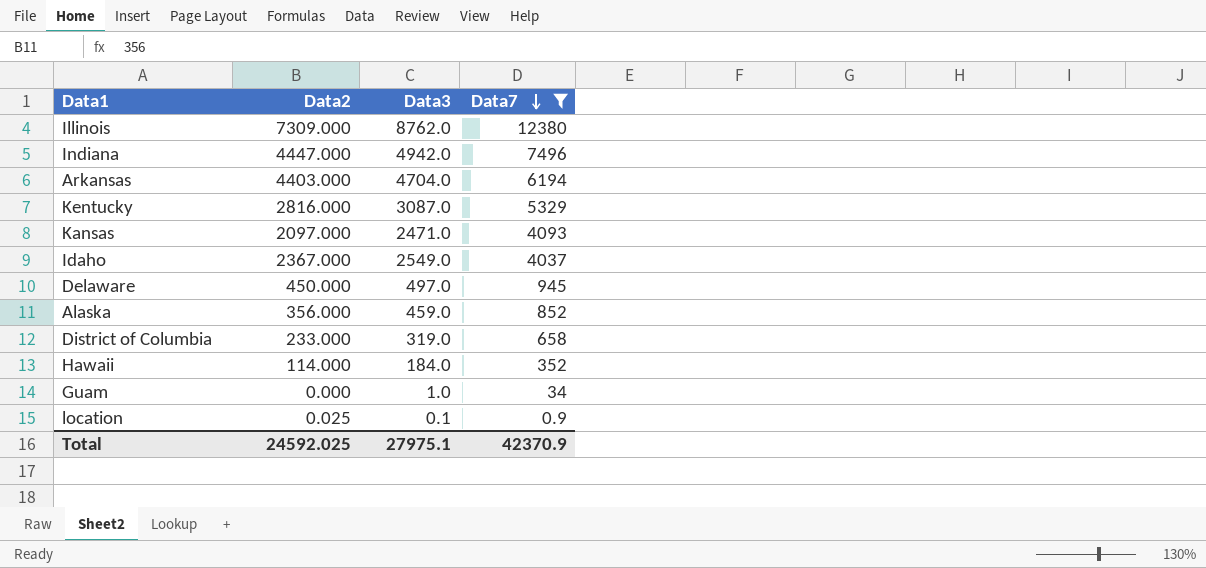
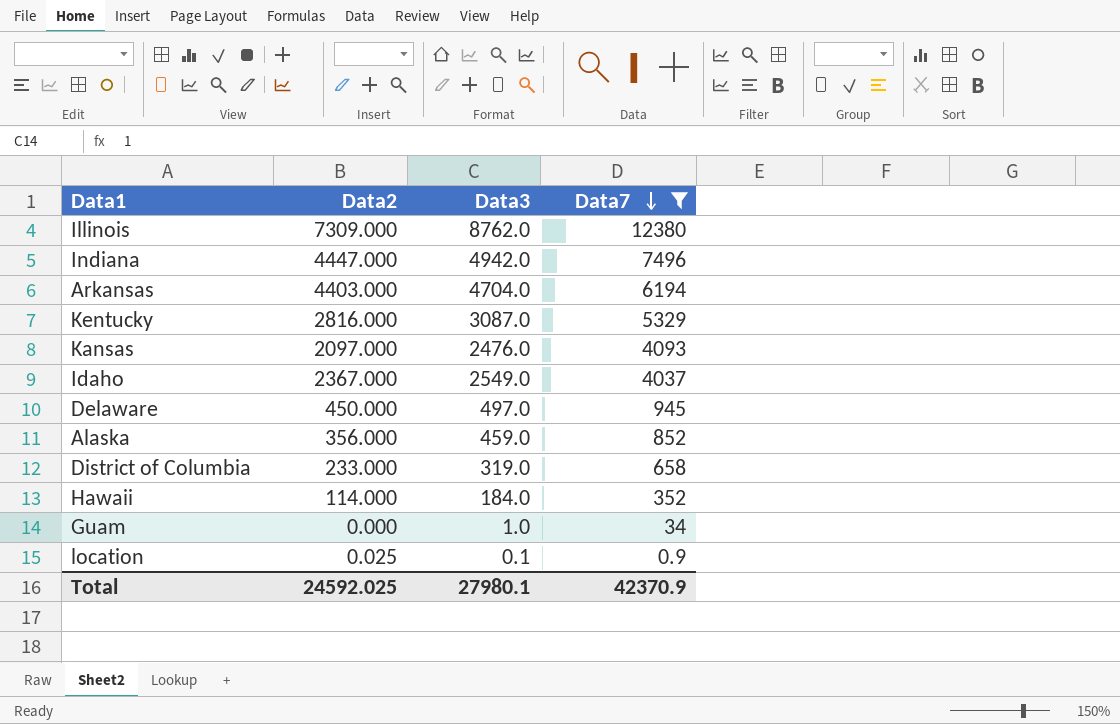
Kansas | Data3: 2471.0 -> 2476.0
Total | Data3: 27975.1 -> 27980.1

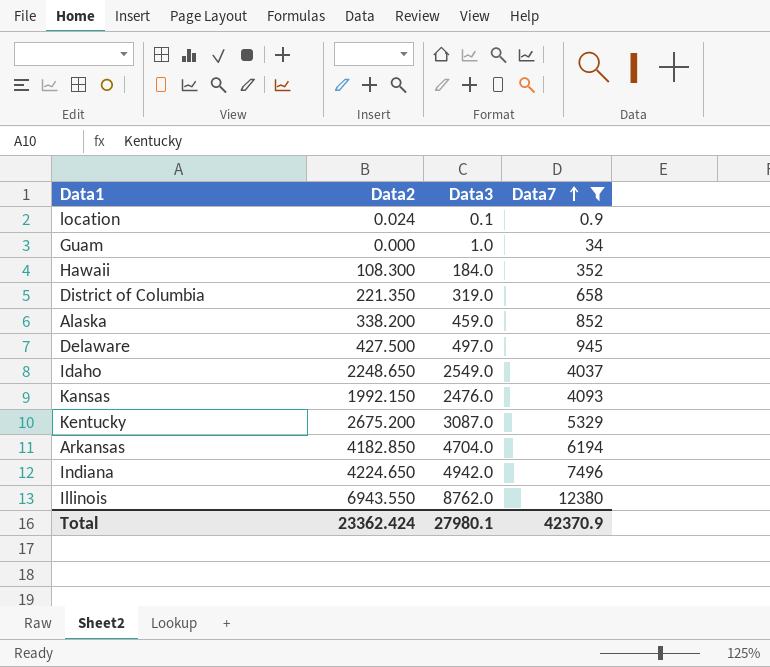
row order: Data7 descending -> Data7 ascending
location | Data2: 0.025 -> 0.024
Hawaii | Data2: 114.000 -> 108.300
District of Columbia | Data2: 233.000 -> 221.350
Alaska | Data2: 356.000 -> 338.200
Delaware | Data2: 450.000 -> 427.500
Idaho | Data2: 2367.000 -> 2248.650
Kansas | Data2: 2097.000 -> 1992.150
Kentucky | Data2: 2816.000 -> 2675.200
Arkansas | Data2: 4403.000 -> 4182.850
Indiana | Data2: 4447.000 -> 4224.650
Illinois | Data2: 7309.000 -> 6943.550
Total | Data2: 24592.025 -> 23362.424

